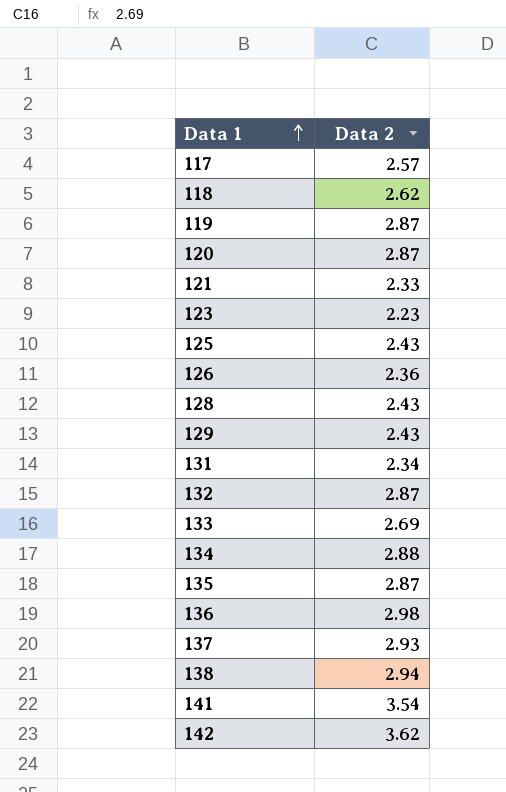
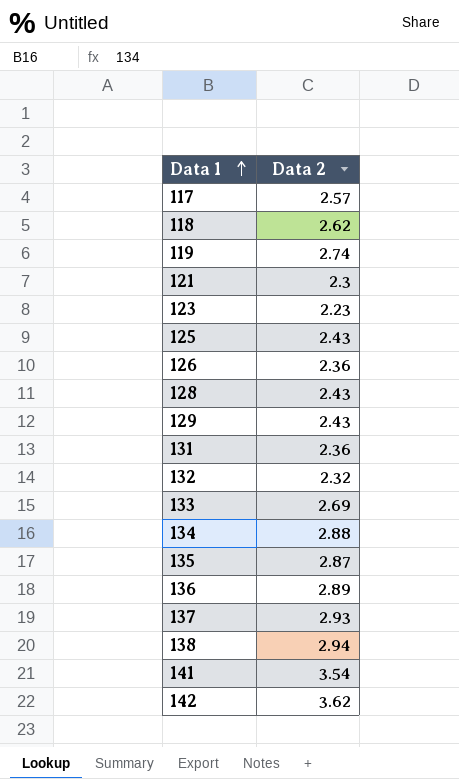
row 120: 2.87 -> none
119 | Data 2: 2.87 -> 2.74
121 | Data 2: 2.33 -> 2.3
131 | Data 2: 2.34 -> 2.36
132 | Data 2: 2.87 -> 2.32
136 | Data 2: 2.98 -> 2.89

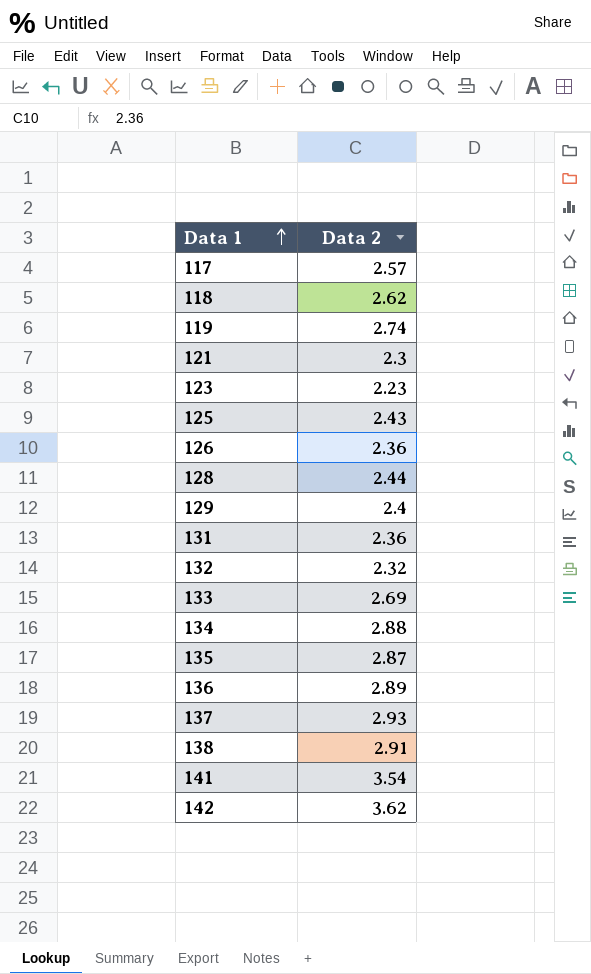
128 | Data 2: 2.43 -> 2.44
129 | Data 2: 2.43 -> 2.4
138 | Data 2: 2.94 -> 2.91

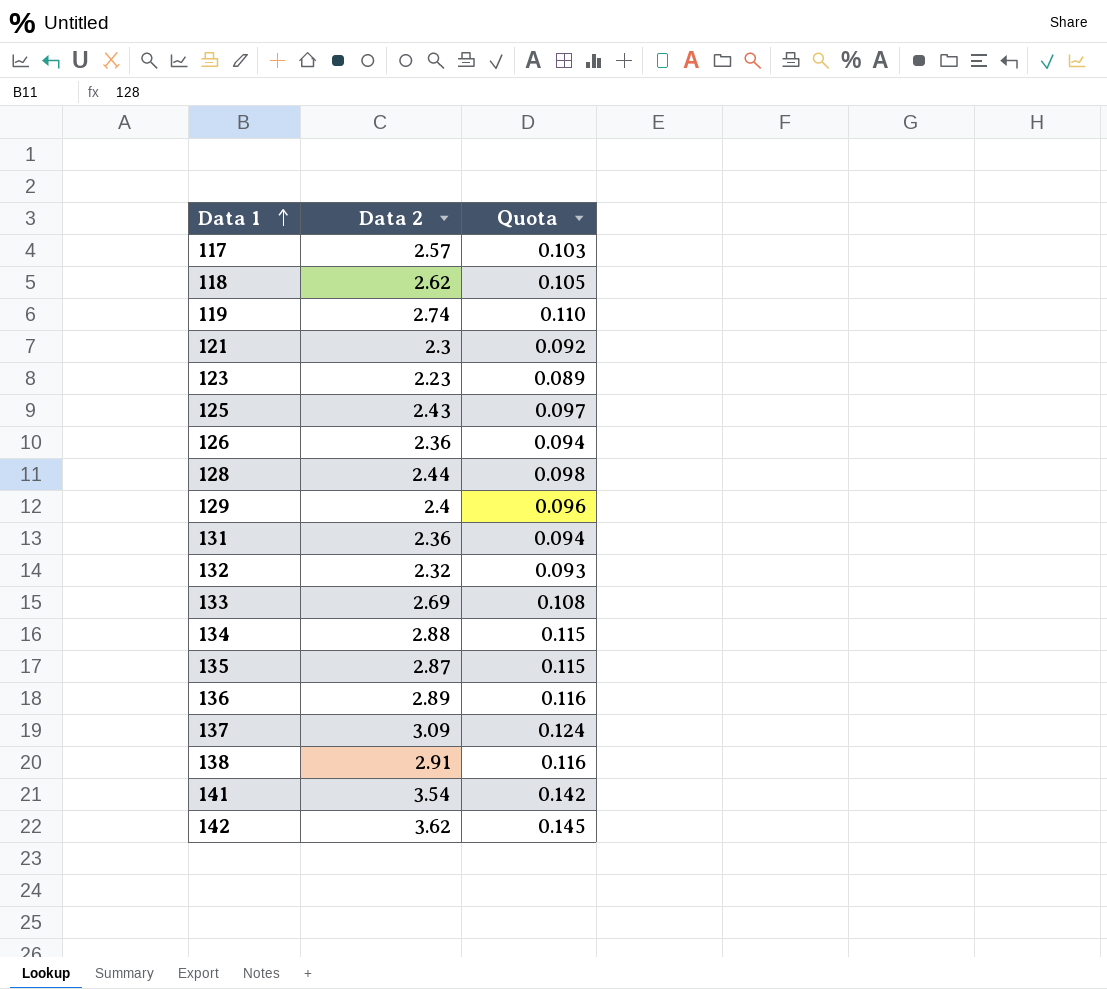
column Quota | formula: none -> [Data 2] * 0.04
137 | Data 2: 2.93 -> 3.09

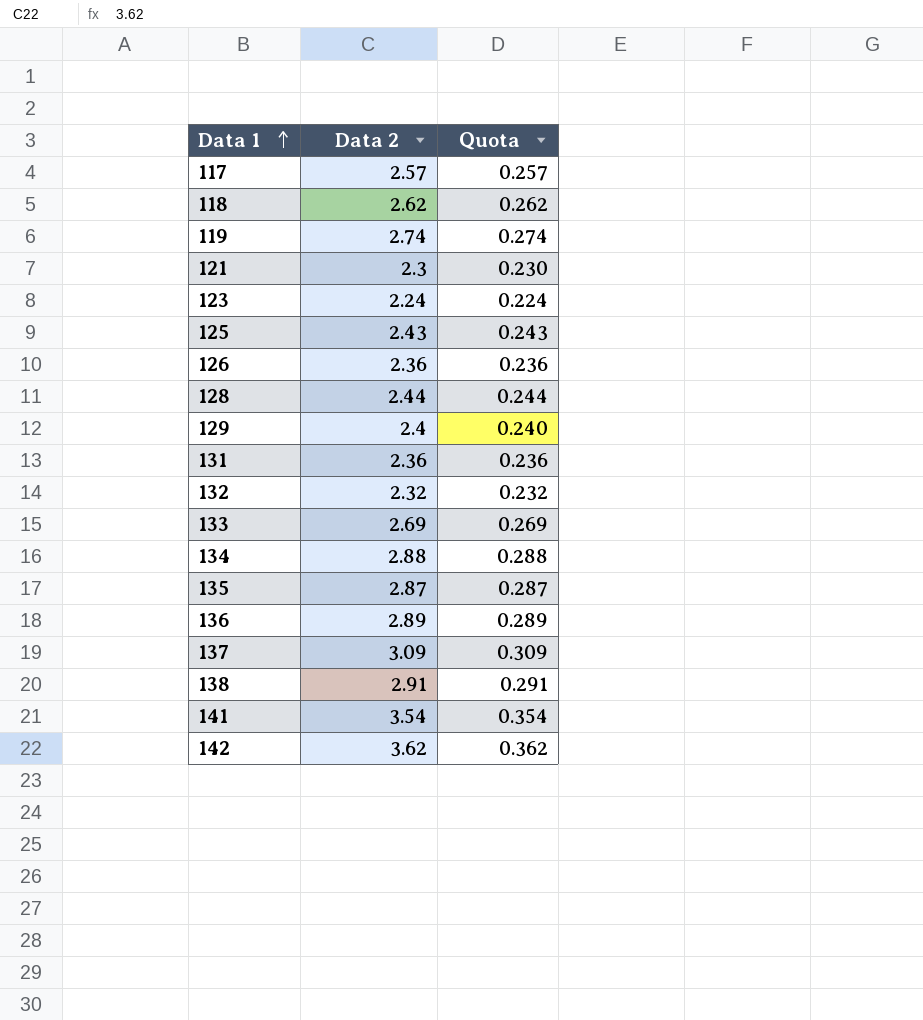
column Quota | formula: [Data 2] * 0.04 -> [Data 2] * 0.1
123 | Data 2: 2.23 -> 2.24

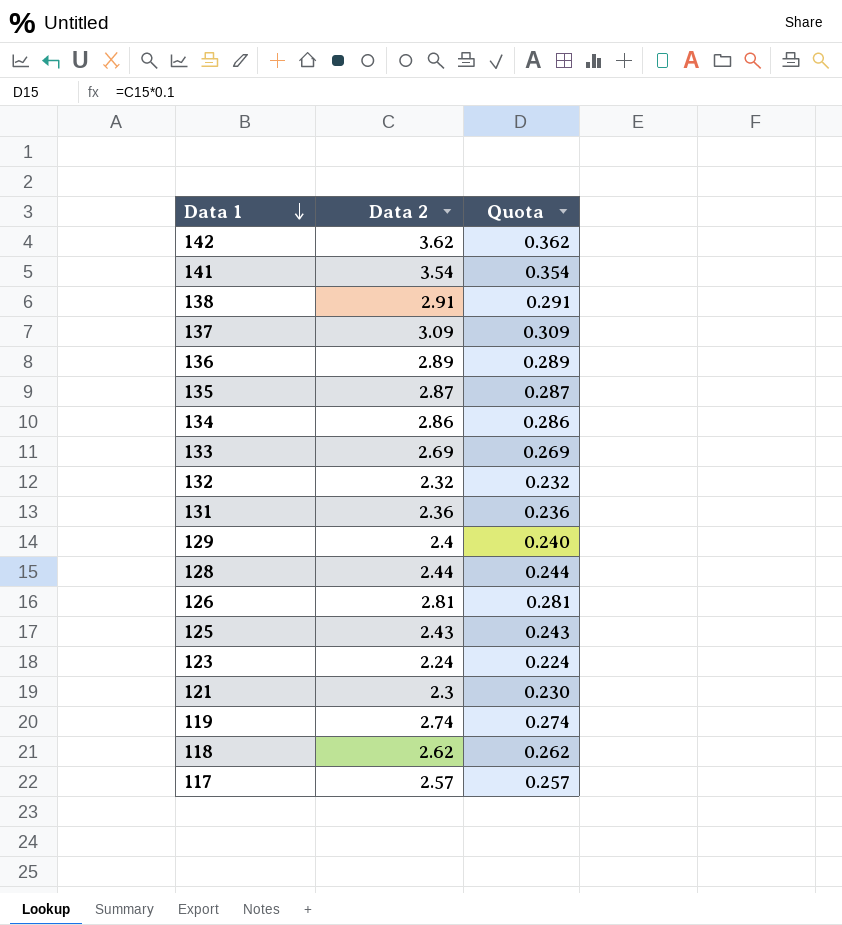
row order: Data 1 ascending -> Data 1 descending
134 | Data 2: 2.88 -> 2.86
134 | Quota: 0.288 -> 0.286
126 | Data 2: 2.36 -> 2.81
126 | Quota: 0.236 -> 0.281

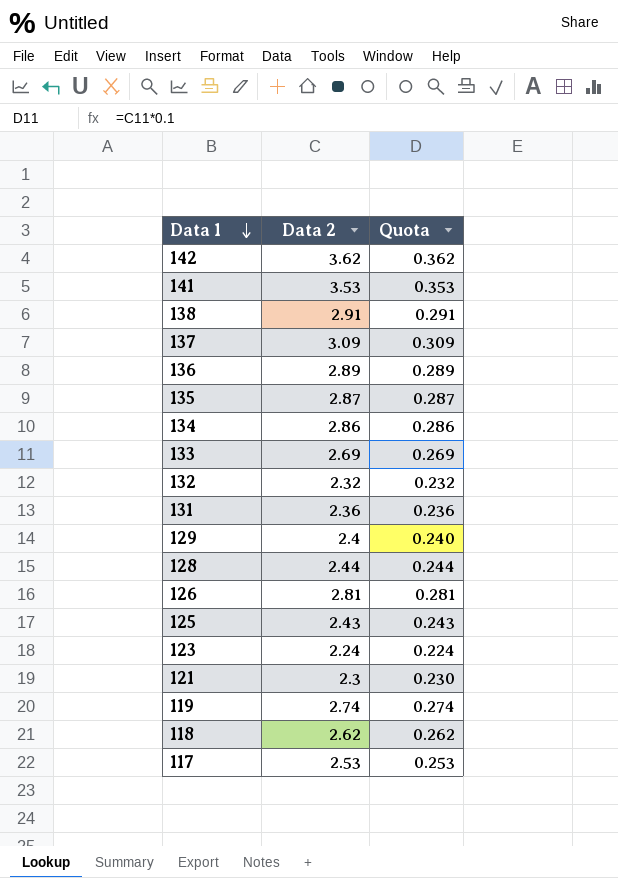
141 | Data 2: 3.54 -> 3.53
141 | Quota: 0.354 -> 0.353
117 | Data 2: 2.57 -> 2.53
117 | Quota: 0.257 -> 0.253

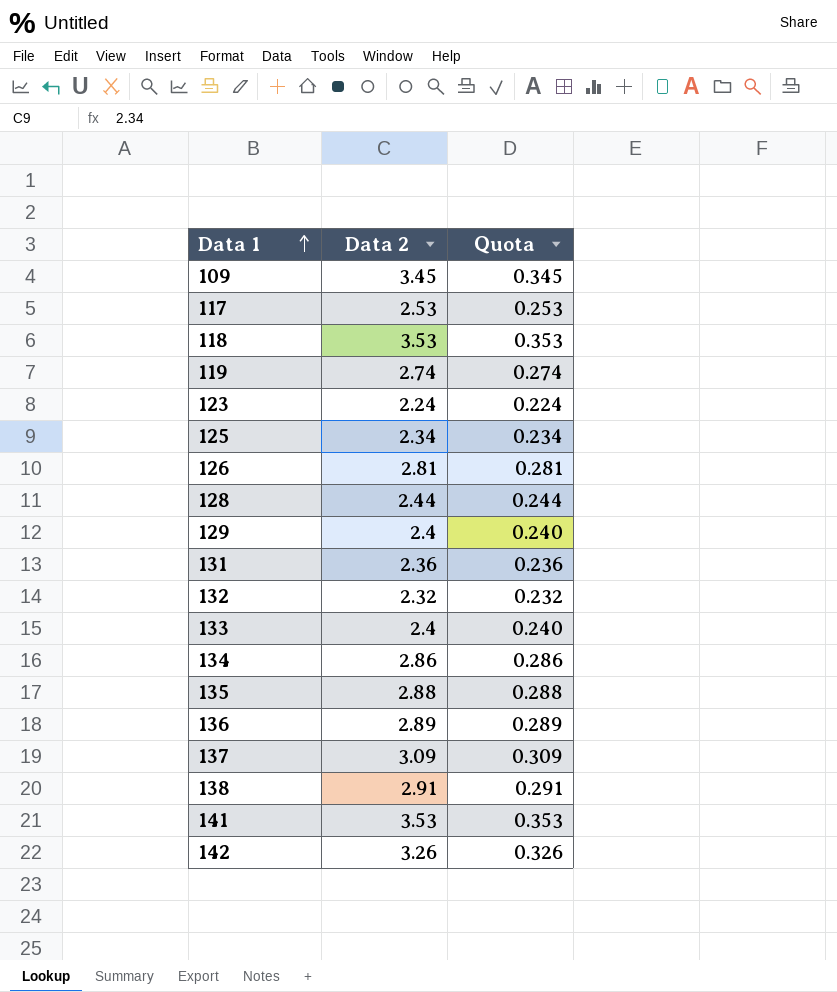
row order: Data 1 descending -> Data 1 ascending
row 121: 2.3 | 0.230 -> none
row 109: none -> 3.45 | 0.345
118 | Data 2: 2.62 -> 3.53
118 | Quota: 0.262 -> 0.353
125 | Data 2: 2.43 -> 2.34
125 | Quota: 0.243 -> 0.234
133 | Data 2: 2.69 -> 2.4
133 | Quota: 0.269 -> 0.240
135 | Data 2: 2.87 -> 2.88
135 | Quota: 0.287 -> 0.288
142 | Data 2: 3.62 -> 3.26
142 | Quota: 0.362 -> 0.326

